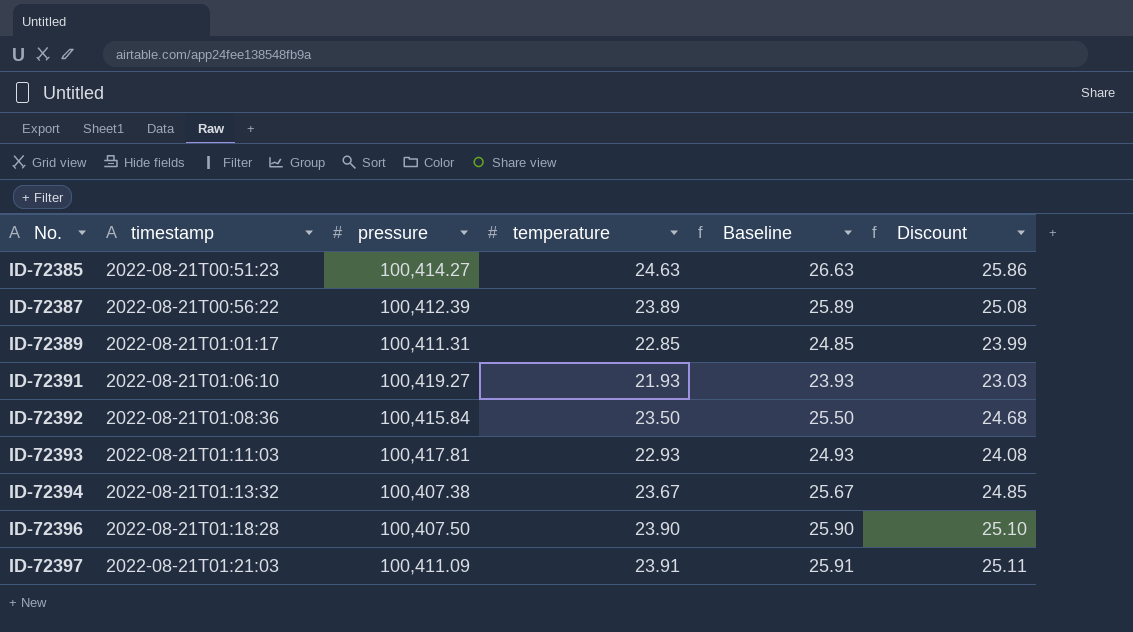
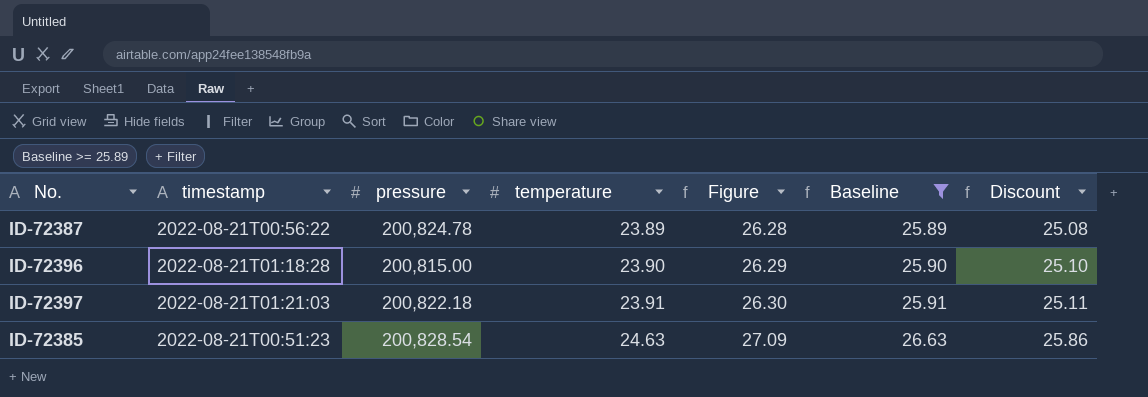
filter: none -> Baseline >= 25.89
row order: No. ascending -> temperature ascending
column Figure | formula: none -> [temperature] * 1.1
ID-72387 | pressure: 100,412.39 -> 200,824.78
ID-72396 | pressure: 100,407.50 -> 200,815.00
ID-72397 | pressure: 100,411.09 -> 200,822.18
ID-72385 | pressure: 100,414.27 -> 200,828.54

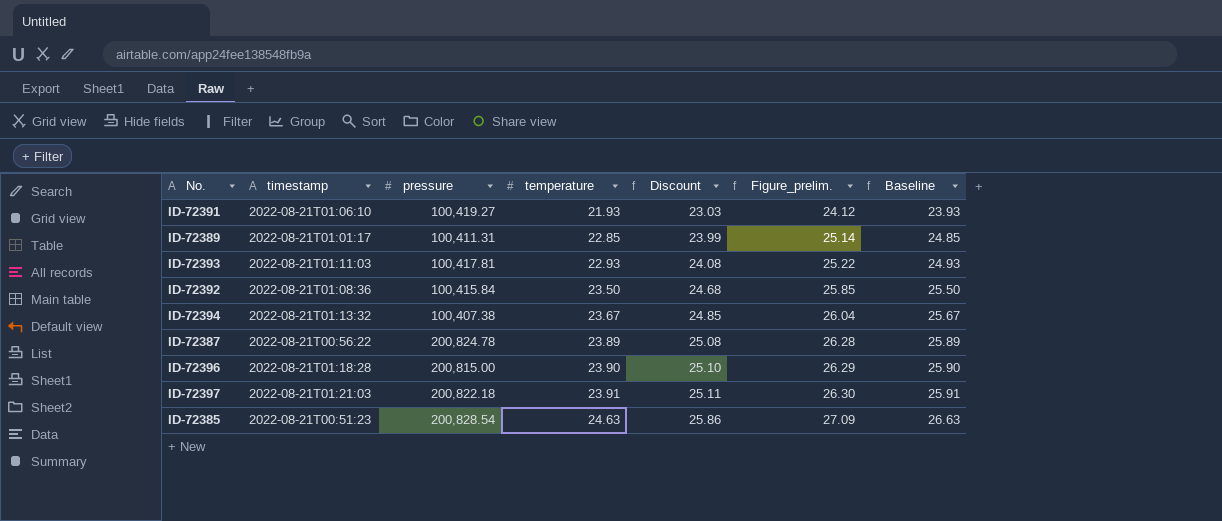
filter: Baseline >= 25.89 -> none
column Discount | position: 7 -> 5
column name: Figure -> Figure_prelim.

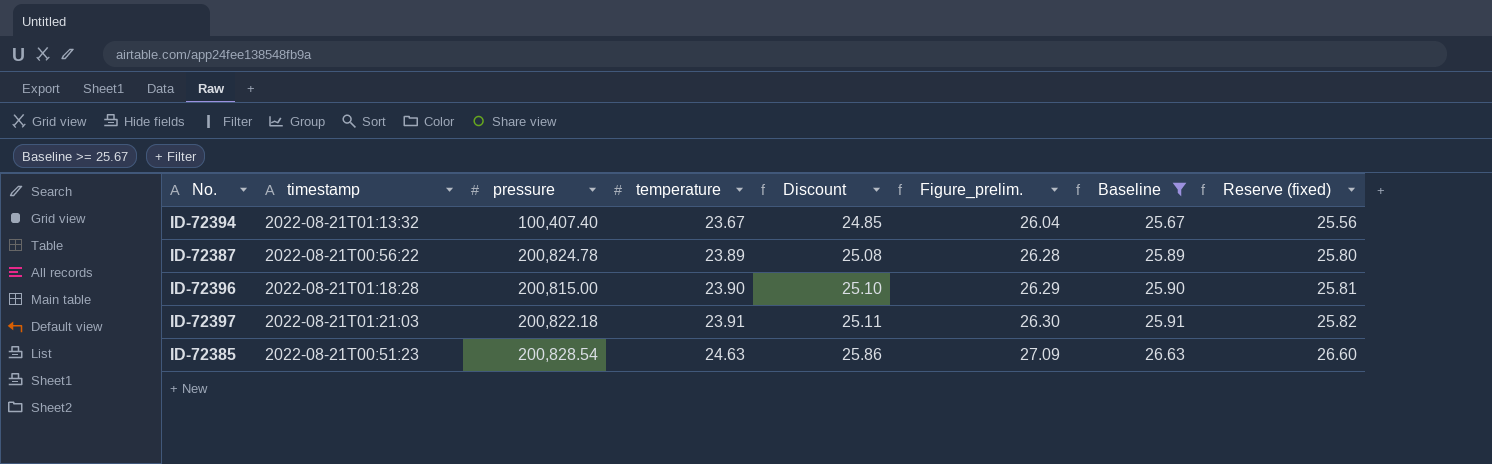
filter: none -> Baseline >= 25.67
column Reserve (fixed) | formula: none -> [temperature] * 1.08
ID-72394 | pressure: 100,407.38 -> 100,407.40

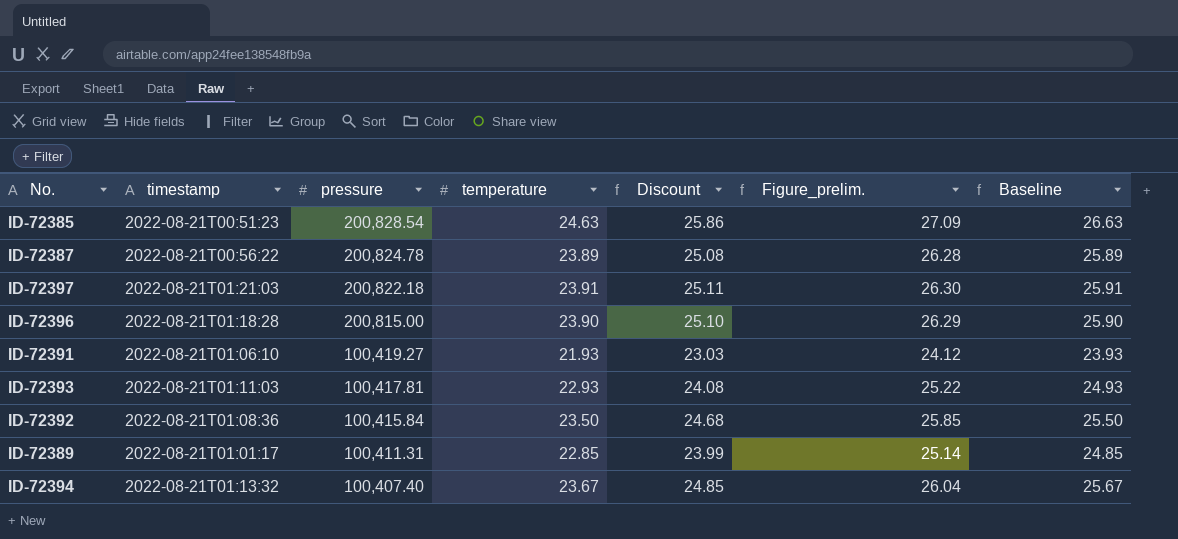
filter: Baseline >= 25.67 -> none
row order: temperature ascending -> pressure descending
column Reserve (fixed) | formula: [temperature] * 1.08 -> none

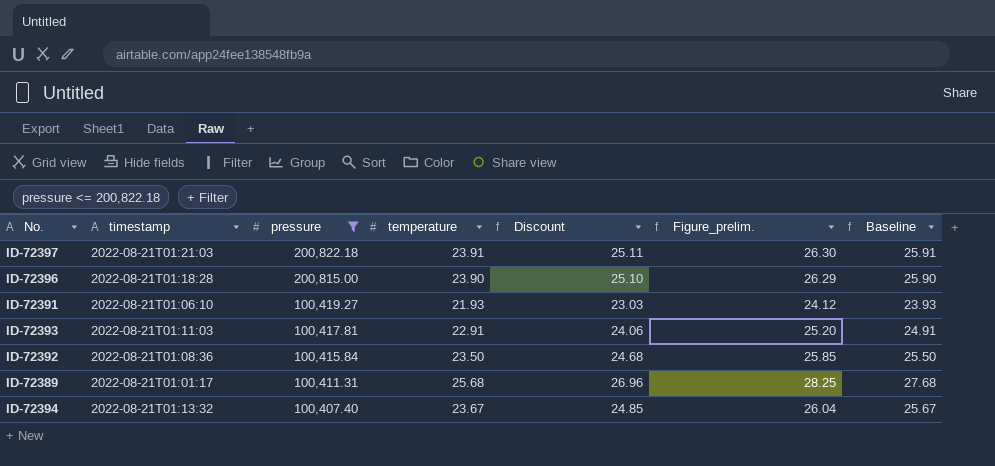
filter: none -> pressure <= 200,822.18
ID-72393 | temperature: 22.93 -> 22.91
ID-72393 | Discount: 24.08 -> 24.06
ID-72393 | Figure_prelim.: 25.22 -> 25.20
ID-72393 | Baseline: 24.93 -> 24.91
ID-72389 | temperature: 22.85 -> 25.68
ID-72389 | Discount: 23.99 -> 26.96
ID-72389 | Figure_prelim.: 25.14 -> 28.25
ID-72389 | Baseline: 24.85 -> 27.68

